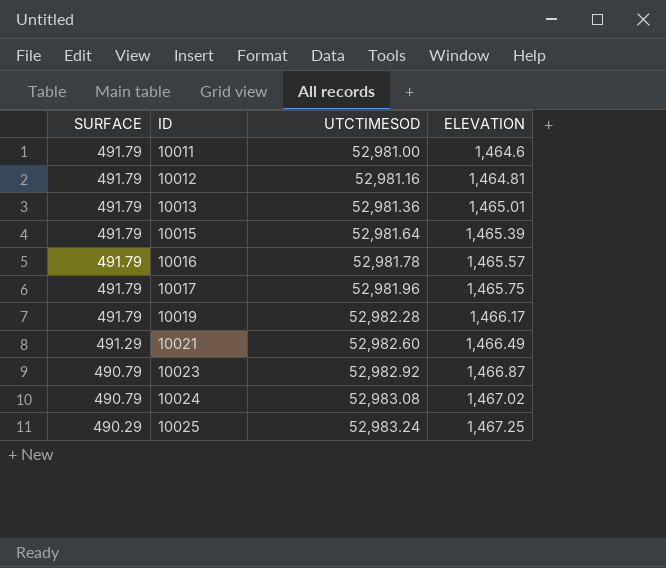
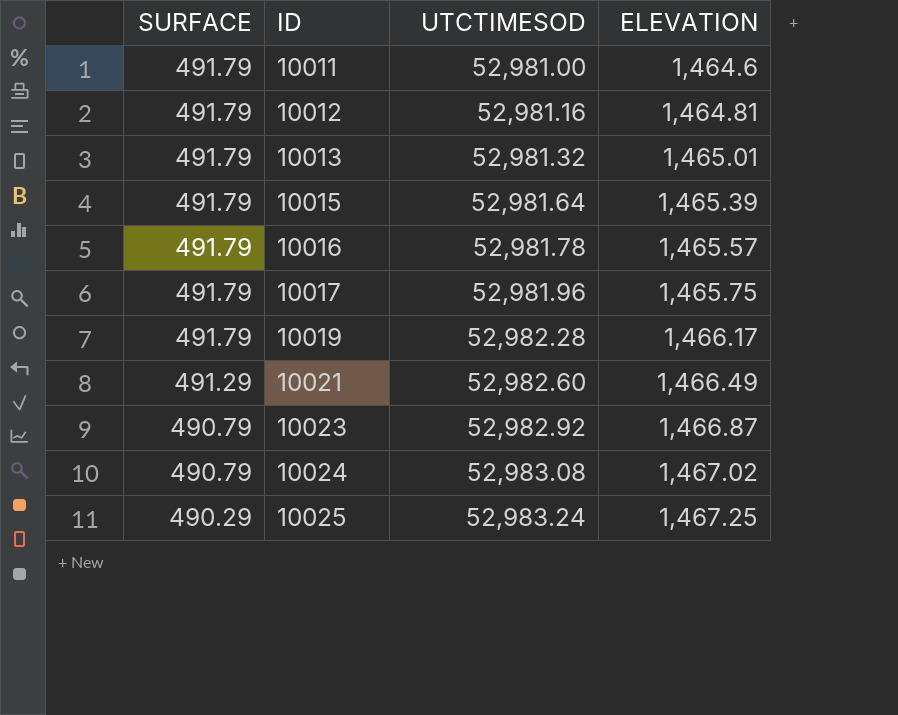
10013 | UTCTIMESOD: 52,981.36 -> 52,981.32

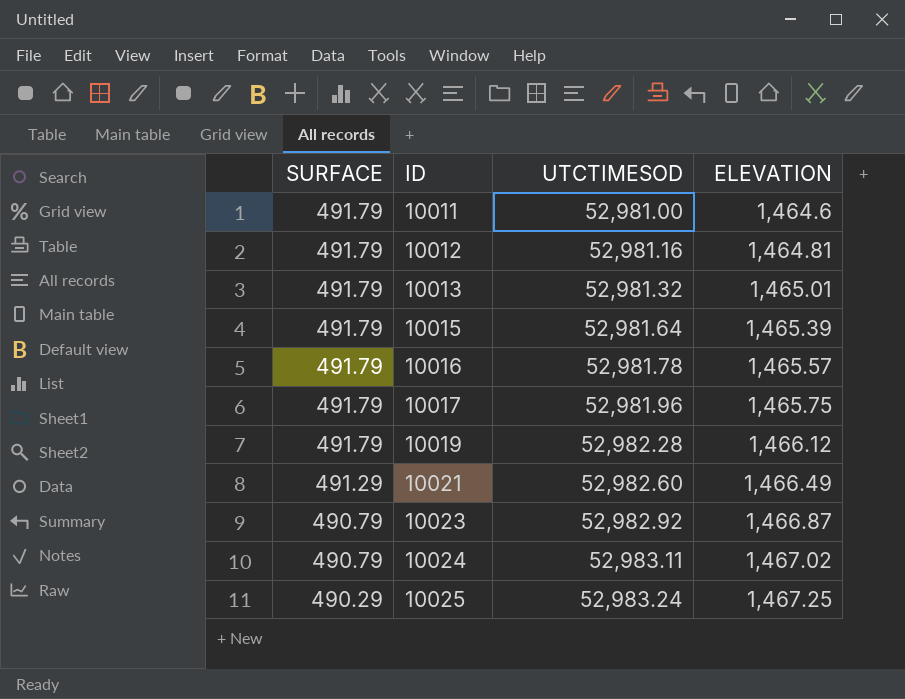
10019 | ELEVATION: 1,466.17 -> 1,466.12
10024 | UTCTIMESOD: 52,983.08 -> 52,983.11

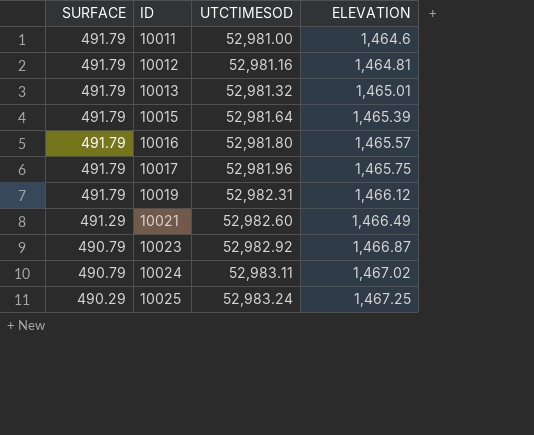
10016 | UTCTIMESOD: 52,981.78 -> 52,981.80
10019 | UTCTIMESOD: 52,982.28 -> 52,982.31

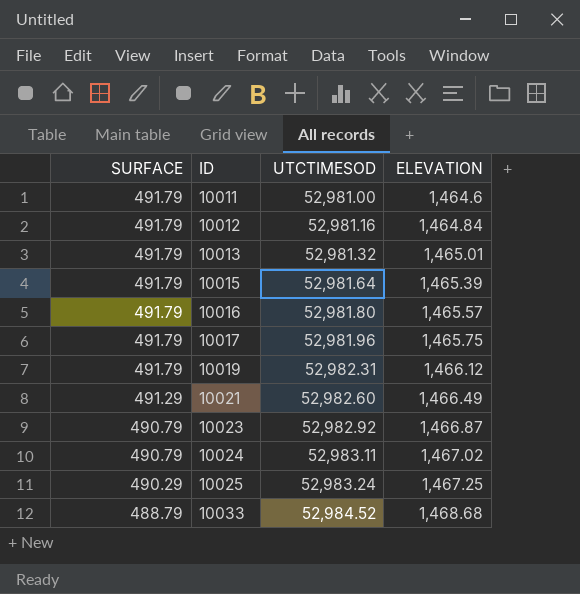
10012 | ELEVATION: 1,464.81 -> 1,464.84
row 10033: none -> 488.79 | 52,984.52 | 1,468.68

